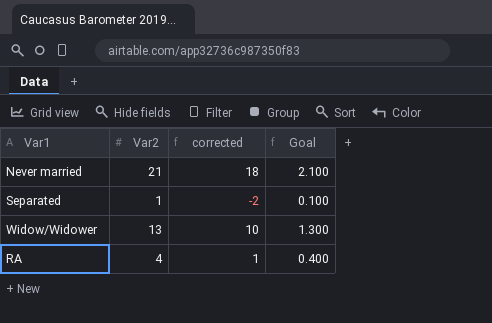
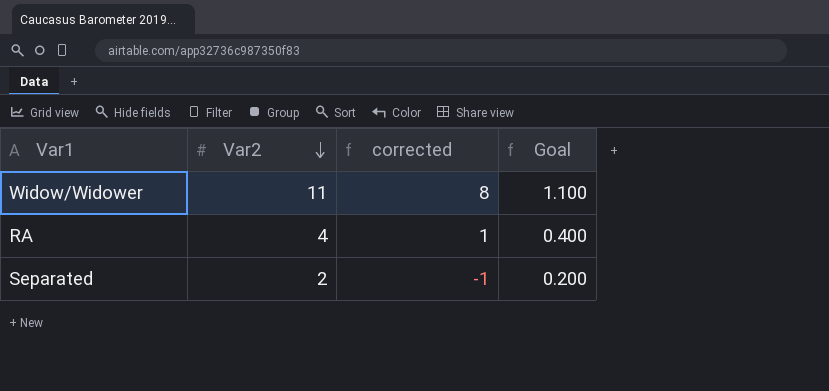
row order: none -> Var2 descending
row Never married: 21 | 18 | 2.100 -> none
Widow/Widower | Var2: 13 -> 11
Widow/Widower | corrected: 10 -> 8
Widow/Widower | Goal: 1.300 -> 1.100
Separated | Var2: 1 -> 2
Separated | corrected: -2 -> -1
Separated | Goal: 0.100 -> 0.200

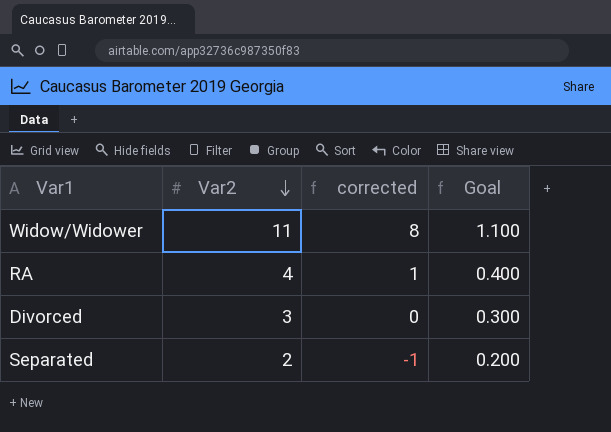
row Divorced: none -> 3 | 0 | 0.300

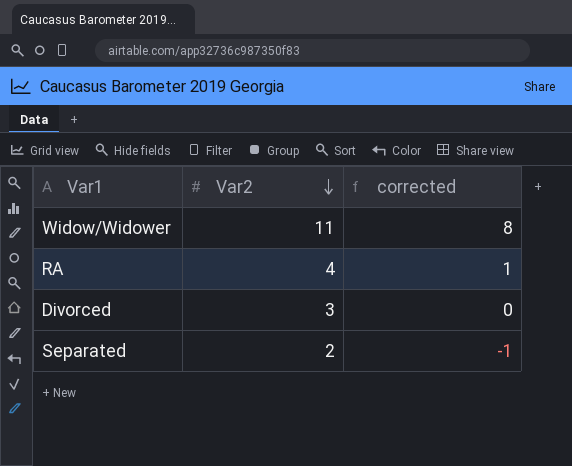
column Goal | formula: [Var2] * 0.1 -> none

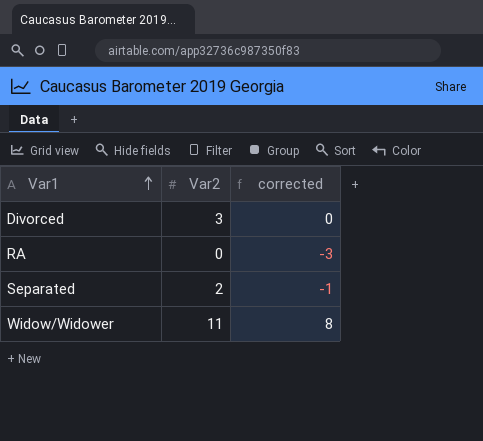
row order: Var2 descending -> Var1 ascending
RA | Var2: 4 -> 0
RA | corrected: 1 -> -3

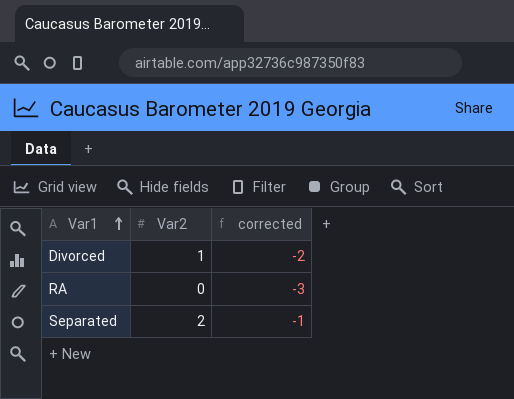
row Widow/Widower: 11 | 8 -> none
Divorced | Var2: 3 -> 1
Divorced | corrected: 0 -> -2

